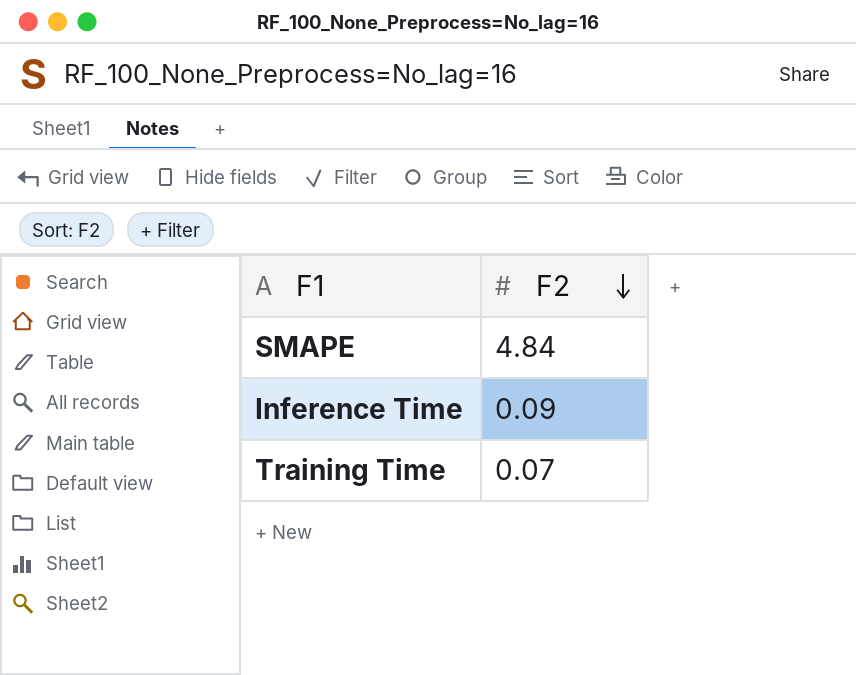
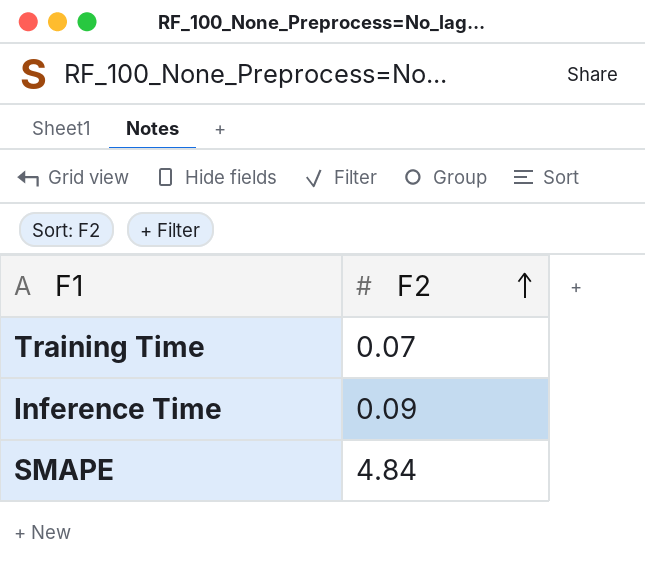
row order: F2 descending -> F2 ascending

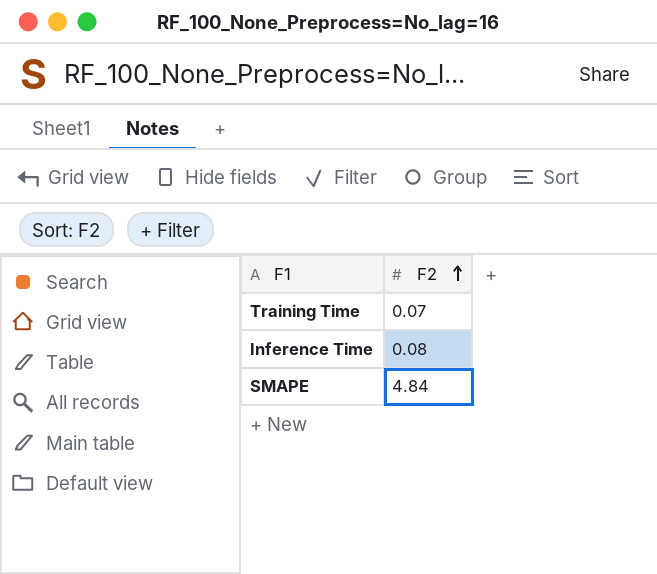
Inference Time | F2: 0.09 -> 0.08

